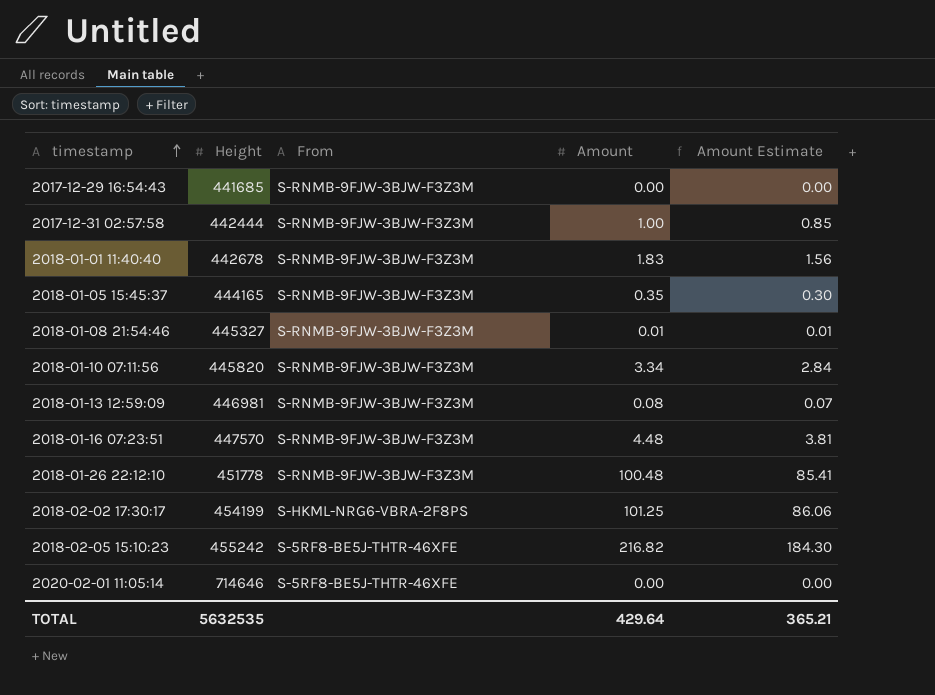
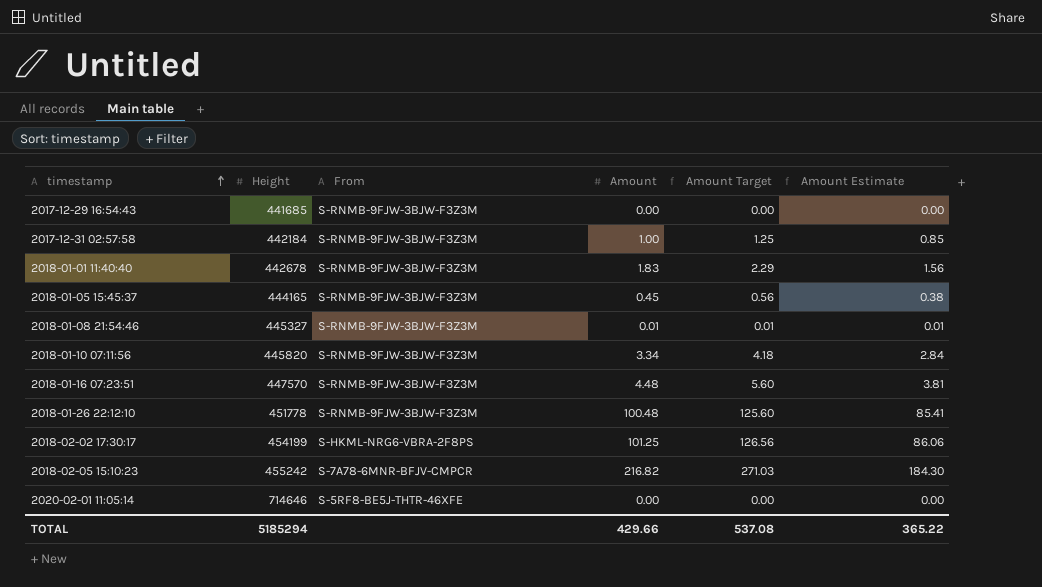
column Amount Target | formula: none -> [Amount] * 1.25
row 2018-01-13 12:59:09: 446981 | S-RNMB-9FJW-3BJW-F3Z3M | 0.08 | 0.07 -> none
2017-12-31 02:57:58 | Height: 442444 -> 442184
2018-01-05 15:45:37 | Amount: 0.35 -> 0.45
2018-01-05 15:45:37 | Amount Estimate: 0.30 -> 0.38
2018-02-05 15:10:23 | From: S-5RF8-BE5J-THTR-46XFE -> S-7A78-6MNR-BFJV-CMPCR
TOTAL | Height: 5632535 -> 5185294
TOTAL | Amount: 429.64 -> 429.66
TOTAL | Amount Estimate: 365.21 -> 365.22

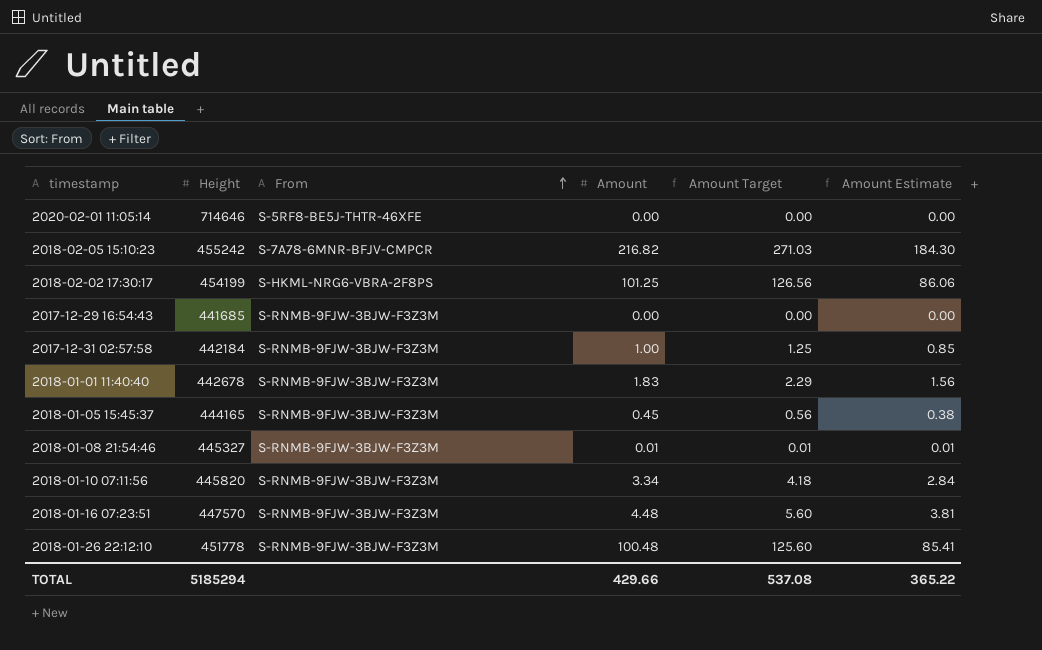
row order: timestamp ascending -> From ascending

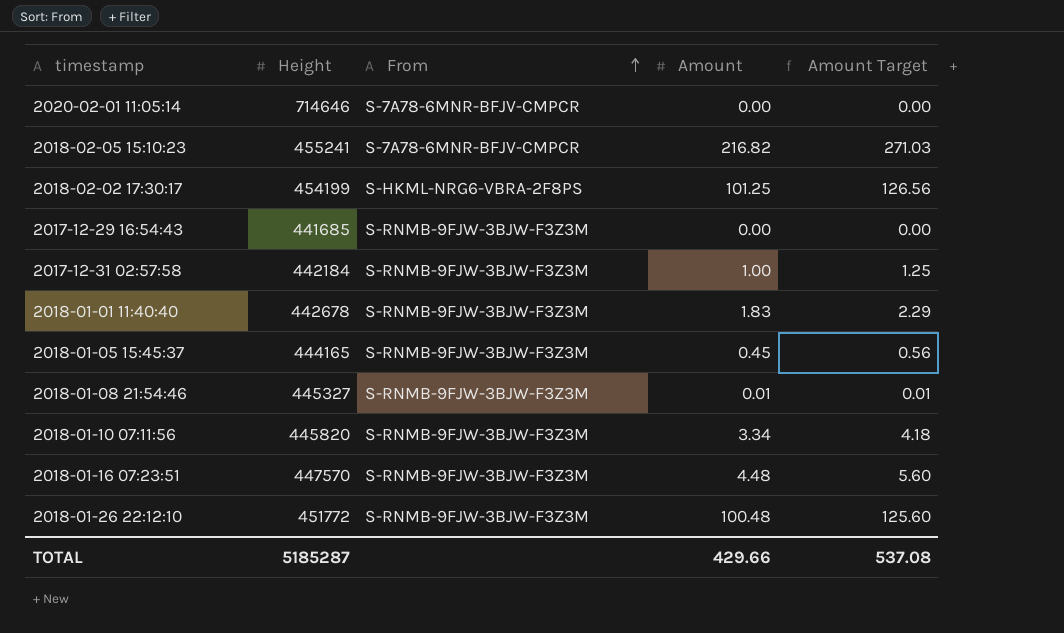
column Amount Estimate | formula: [Amount] * 0.85 -> none
2020-02-01 11:05:14 | From: S-5RF8-BE5J-THTR-46XFE -> S-7A78-6MNR-BFJV-CMPCR
2018-02-05 15:10:23 | Height: 455242 -> 455241
2018-01-26 22:12:10 | Height: 451778 -> 451772
TOTAL | Height: 5185294 -> 5185287

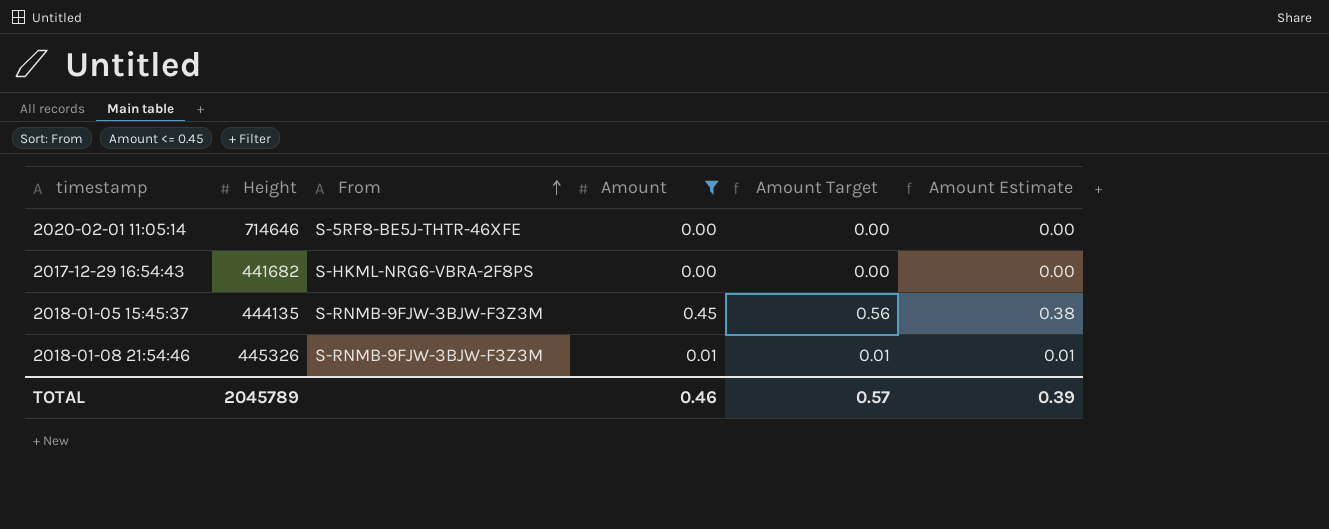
filter: none -> Amount <= 0.45
column Amount Estimate | formula: none -> [Amount] * 0.85
2020-02-01 11:05:14 | From: S-7A78-6MNR-BFJV-CMPCR -> S-5RF8-BE5J-THTR-46XFE
2017-12-29 16:54:43 | Height: 441685 -> 441682
2017-12-29 16:54:43 | From: S-RNMB-9FJW-3BJW-F3Z3M -> S-HKML-NRG6-VBRA-2F8PS
2018-01-05 15:45:37 | Height: 444165 -> 444135
2018-01-08 21:54:46 | Height: 445327 -> 445326
TOTAL | Height: 5185287 -> 2045789
TOTAL | Amount: 429.66 -> 0.46
TOTAL | Amount Target: 537.08 -> 0.57

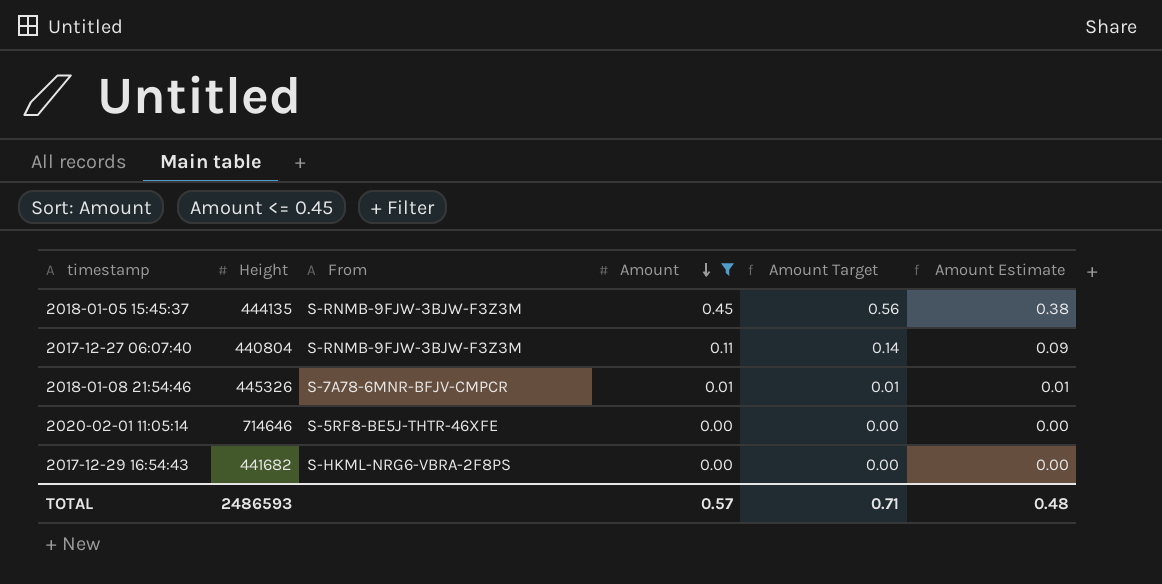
row order: From ascending -> Amount descending
row 2017-12-27 06:07:40: none -> 440804 | S-RNMB-9FJW-3BJW-F3Z3M | 0.11 | 0.14 | 0.09
2018-01-08 21:54:46 | From: S-RNMB-9FJW-3BJW-F3Z3M -> S-7A78-6MNR-BFJV-CMPCR
TOTAL | Height: 2045789 -> 2486593
TOTAL | Amount: 0.46 -> 0.57
TOTAL | Amount Target: 0.57 -> 0.71
TOTAL | Amount Estimate: 0.39 -> 0.48

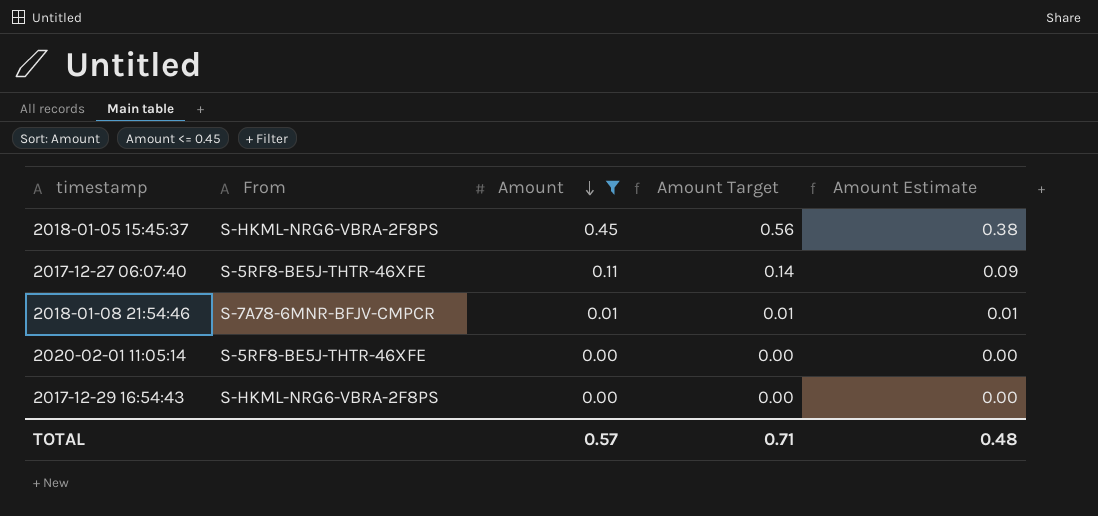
column Height | position: 2 -> none
2018-01-05 15:45:37 | From: S-RNMB-9FJW-3BJW-F3Z3M -> S-HKML-NRG6-VBRA-2F8PS
2017-12-27 06:07:40 | From: S-RNMB-9FJW-3BJW-F3Z3M -> S-5RF8-BE5J-THTR-46XFE

